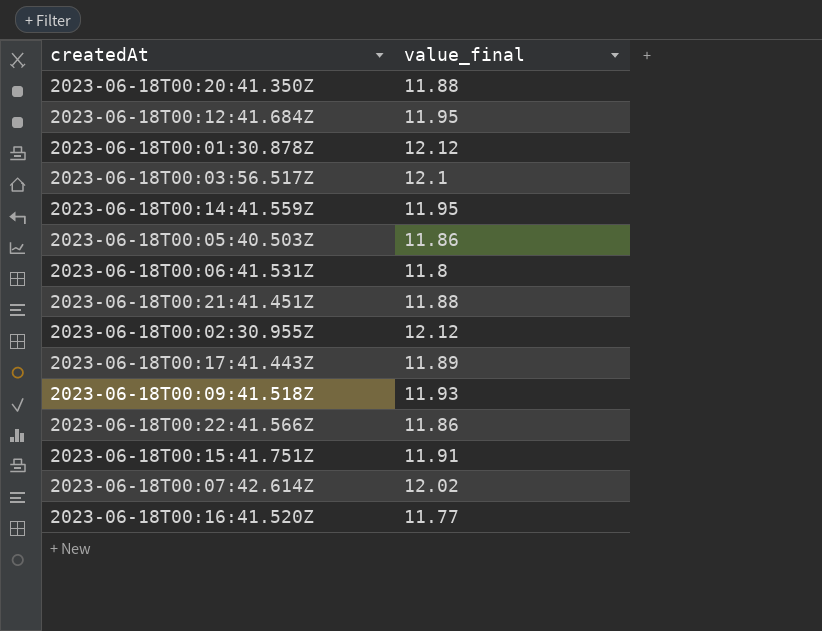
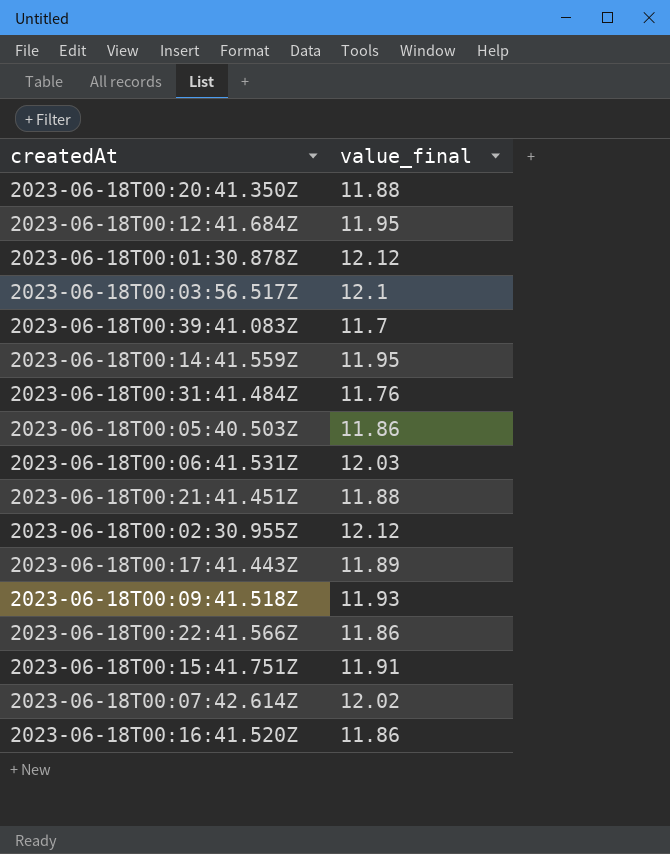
row 2023-06-18T00:39:41.083Z: none -> 11.7
row 2023-06-18T00:31:41.484Z: none -> 11.76
2023-06-18T00:06:41.531Z | value_final: 11.8 -> 12.03
2023-06-18T00:16:41.520Z | value_final: 11.77 -> 11.86

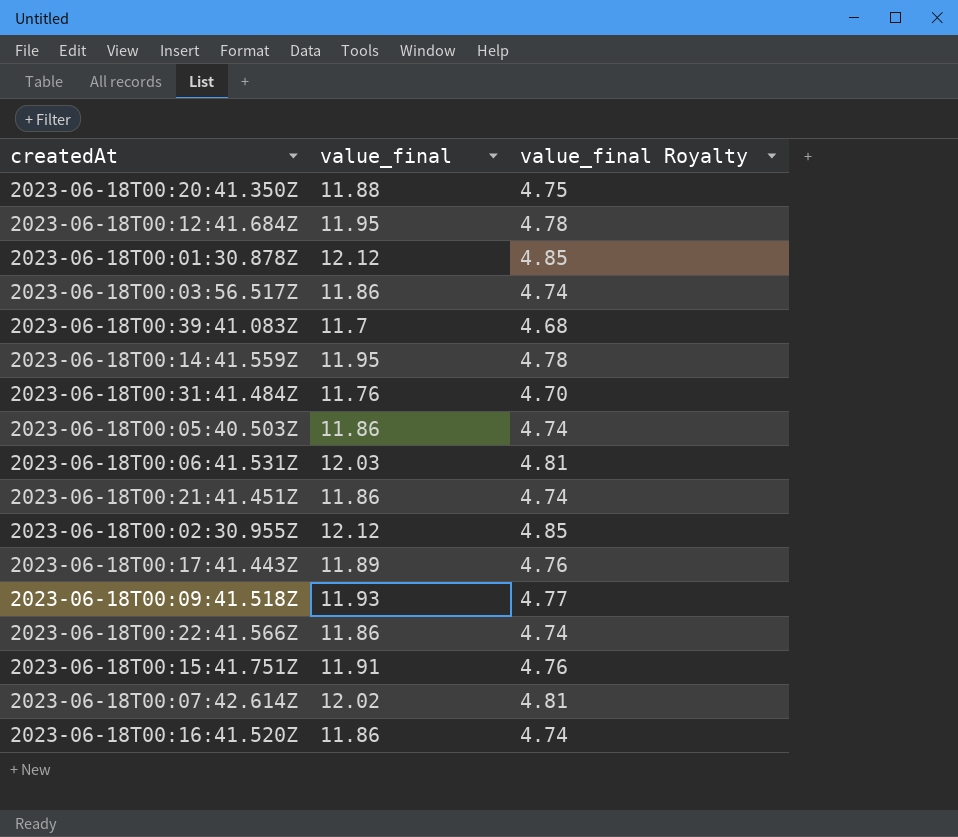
column value_final Royalty | formula: none -> [value_final] * 0.4
2023-06-18T00:03:56.517Z | value_final: 12.1 -> 11.86
2023-06-18T00:21:41.451Z | value_final: 11.88 -> 11.86

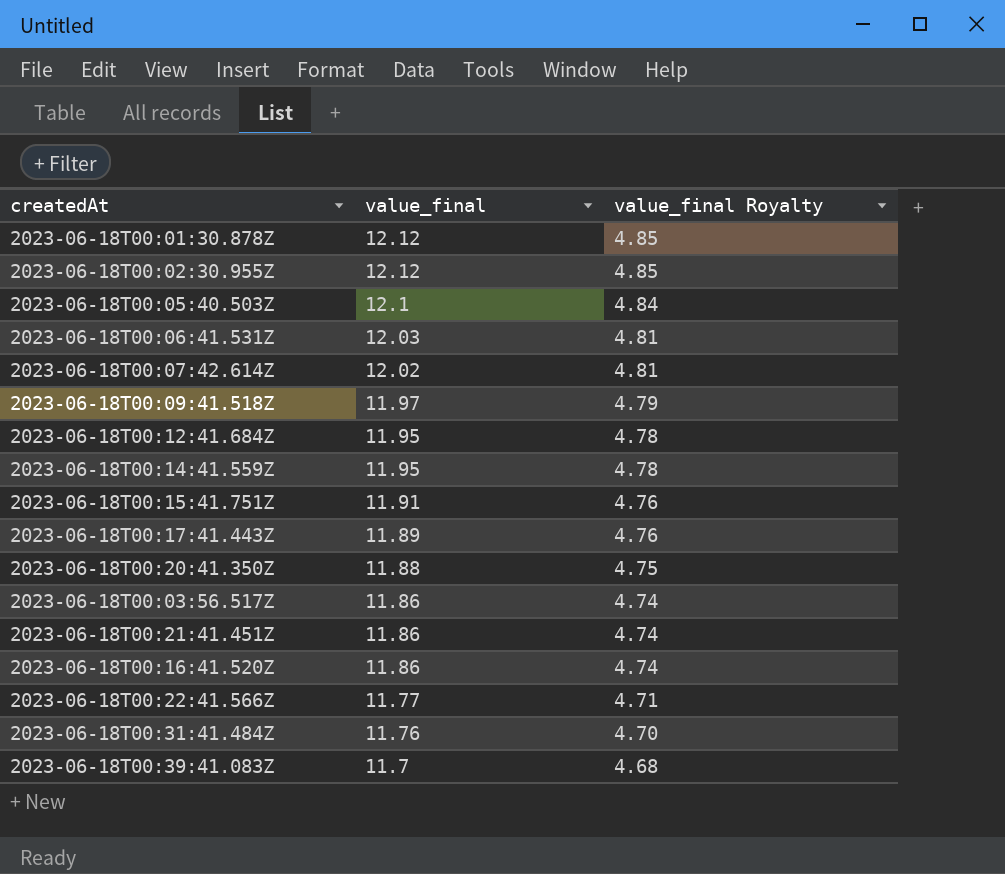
row order: none -> value_final descending
2023-06-18T00:05:40.503Z | value_final: 11.86 -> 12.1
2023-06-18T00:05:40.503Z | value_final Royalty: 4.74 -> 4.84
2023-06-18T00:09:41.518Z | value_final: 11.93 -> 11.97
2023-06-18T00:09:41.518Z | value_final Royalty: 4.77 -> 4.79
2023-06-18T00:22:41.566Z | value_final: 11.86 -> 11.77
2023-06-18T00:22:41.566Z | value_final Royalty: 4.74 -> 4.71

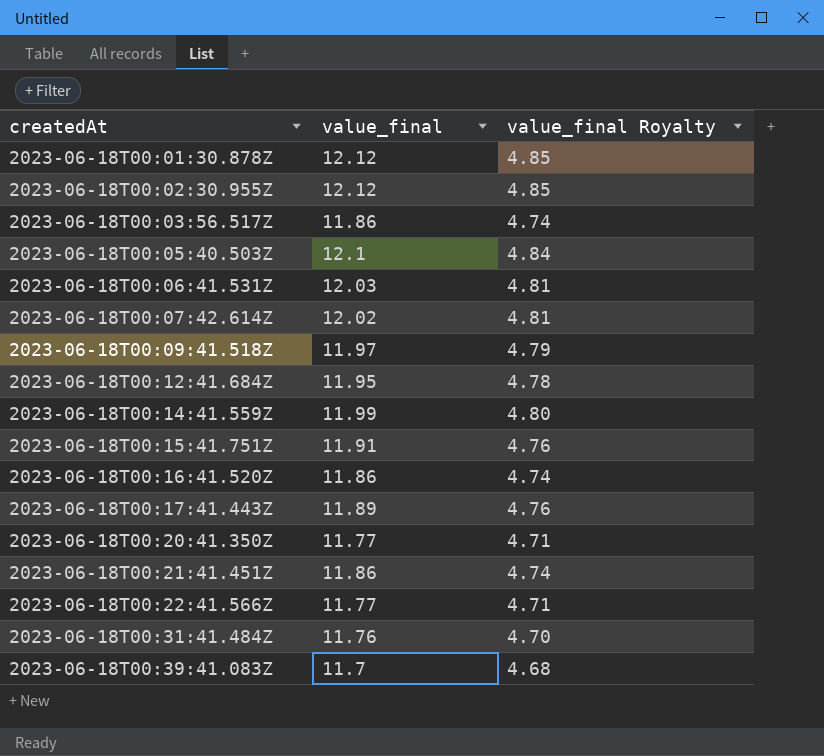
row order: value_final descending -> createdAt ascending
2023-06-18T00:14:41.559Z | value_final: 11.95 -> 11.99
2023-06-18T00:14:41.559Z | value_final Royalty: 4.78 -> 4.80
2023-06-18T00:20:41.350Z | value_final: 11.88 -> 11.77
2023-06-18T00:20:41.350Z | value_final Royalty: 4.75 -> 4.71

